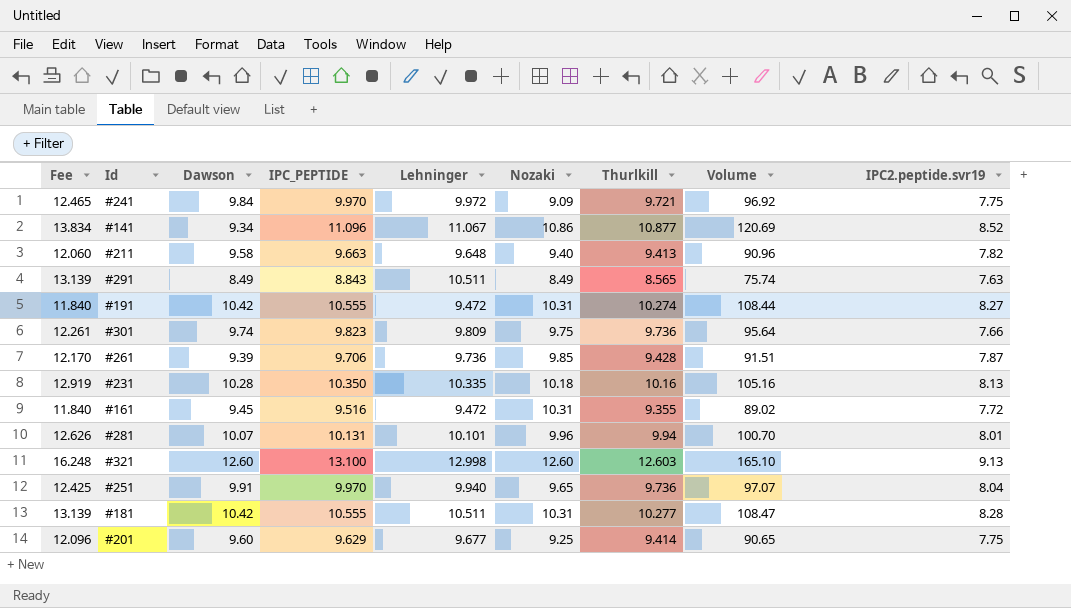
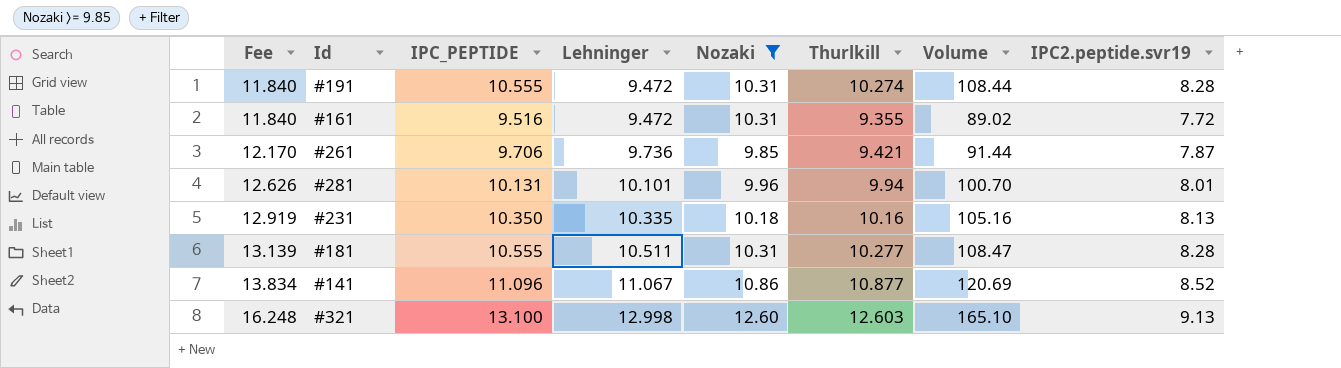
filter: none -> Nozaki >= 9.85
row order: none -> Fee ascending
column Dawson | position: 3 -> none
#191 | IPC2.peptide.svr19: 8.27 -> 8.28
#261 | Thurlkill: 9.428 -> 9.421
#261 | Volume: 91.51 -> 91.44

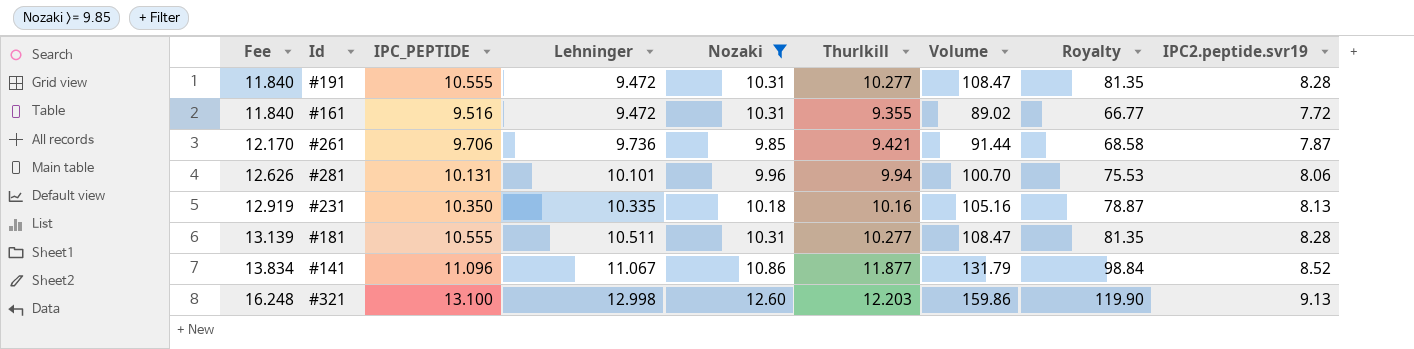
column Royalty | formula: none -> [Volume] * 0.75
#191 | Thurlkill: 10.274 -> 10.277
#191 | Volume: 108.44 -> 108.47
#281 | IPC2.peptide.svr19: 8.01 -> 8.06
#141 | Thurlkill: 10.877 -> 11.877
#141 | Volume: 120.69 -> 131.79
#321 | Thurlkill: 12.603 -> 12.203
#321 | Volume: 165.10 -> 159.86

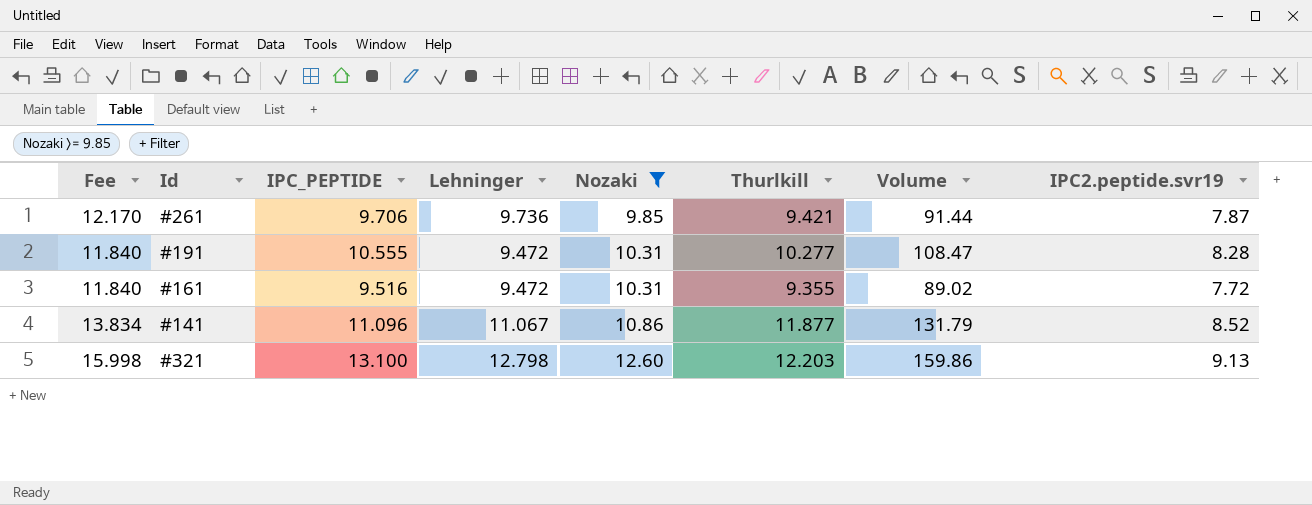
row order: Fee ascending -> Nozaki ascending
column Royalty | formula: [Volume] * 0.75 -> none
row #281: 12.626 | 10.131 | 10.101 | 9.96 | 9.94 | 100.70 | 75.53 | 8.06 -> none
row #231: 12.919 | 10.350 | 10.335 | 10.18 | 10.16 | 105.16 | 78.87 | 8.13 -> none
row #181: 13.139 | 10.555 | 10.511 | 10.31 | 10.277 | 108.47 | 81.35 | 8.28 -> none
#321 | Fee: 16.248 -> 15.998
#321 | Lehninger: 12.998 -> 12.798

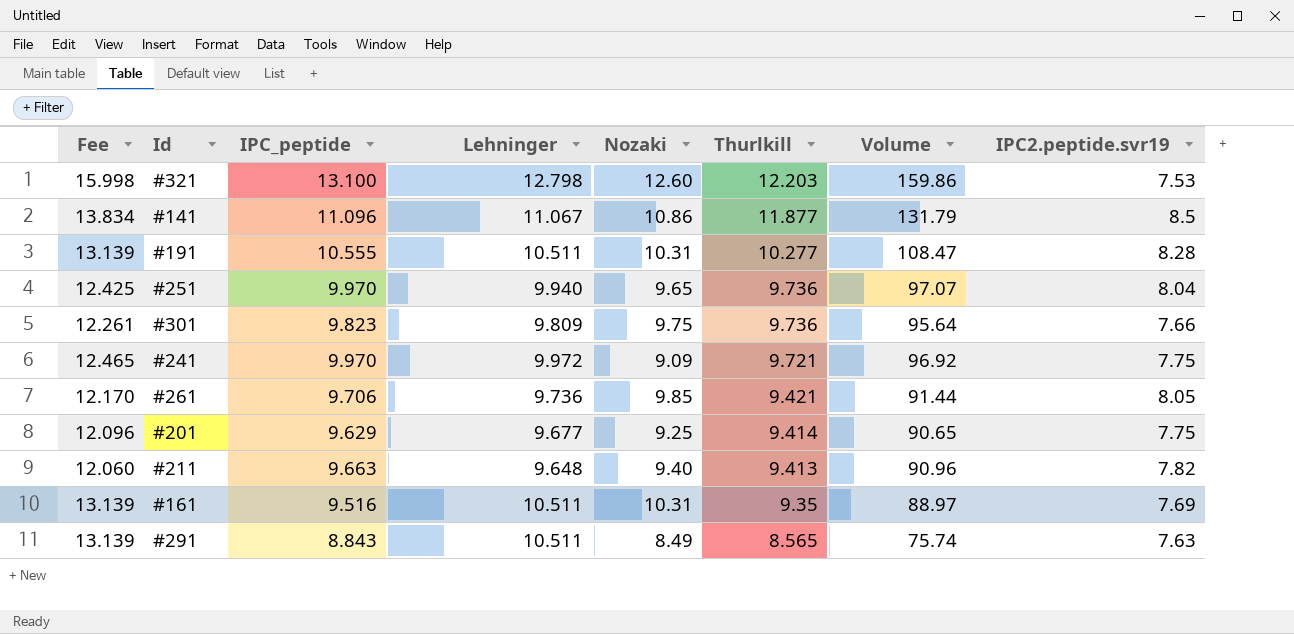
filter: Nozaki >= 9.85 -> none
row order: Nozaki ascending -> Thurlkill descending
column name: IPC_PEPTIDE -> IPC_peptide
#321 | IPC2.peptide.svr19: 9.13 -> 7.53
#141 | IPC2.peptide.svr19: 8.52 -> 8.5
#191 | Fee: 11.840 -> 13.139
#191 | Lehninger: 9.472 -> 10.511
#261 | IPC2.peptide.svr19: 7.87 -> 8.05
#161 | Fee: 11.840 -> 13.139
#161 | Lehninger: 9.472 -> 10.511
#161 | Thurlkill: 9.355 -> 9.35
#161 | Volume: 89.02 -> 88.97
#161 | IPC2.peptide.svr19: 7.72 -> 7.69

